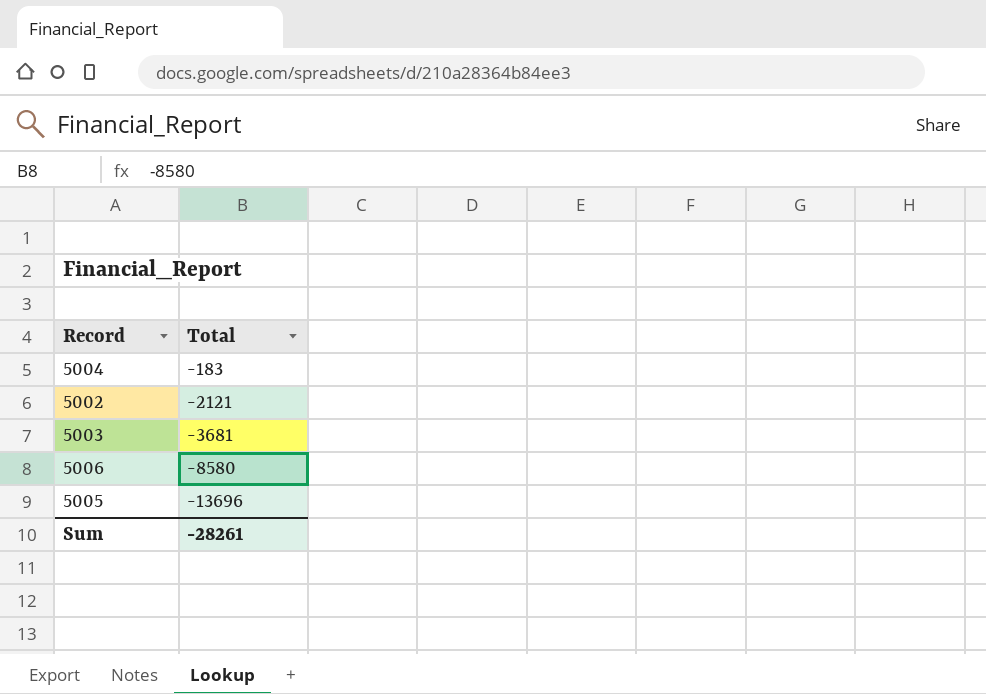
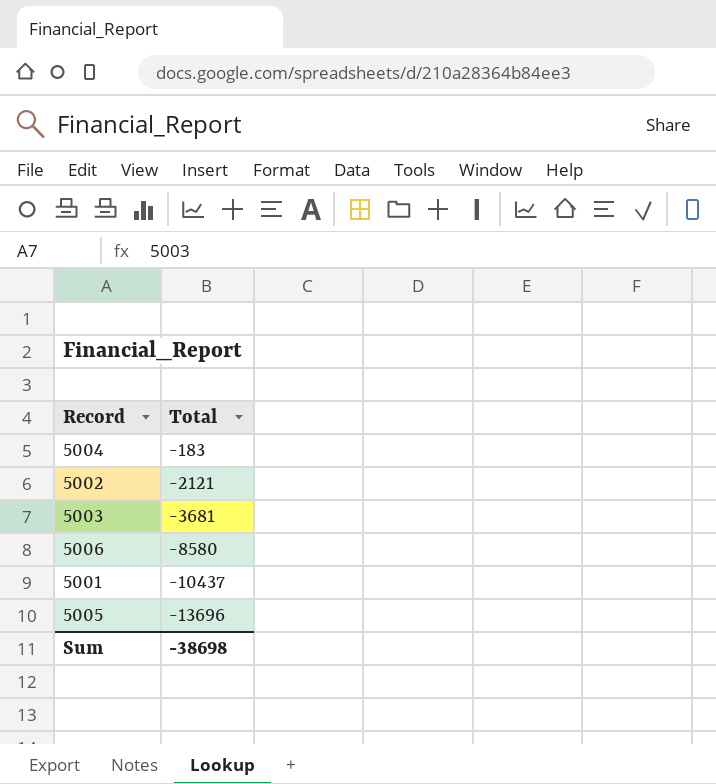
row 5001: none -> -10437
Sum | Total: -28261 -> -38698

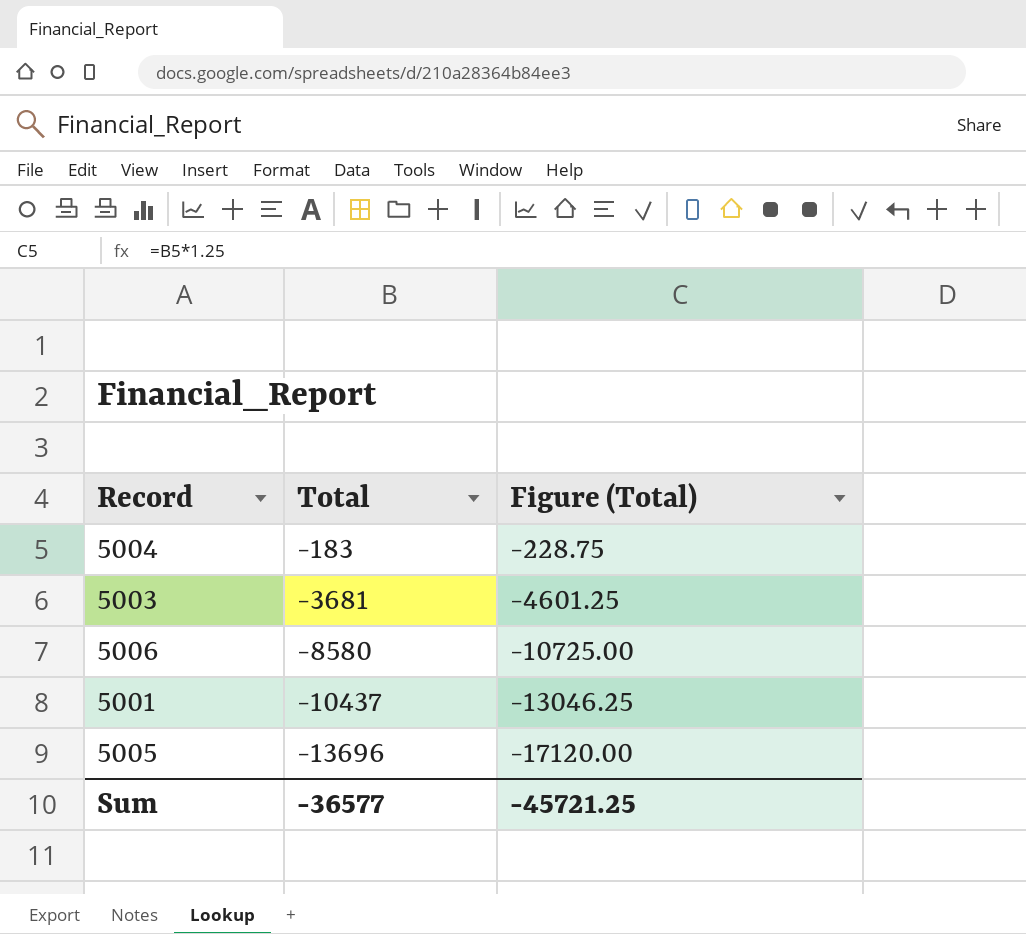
column Figure (Total) | formula: none -> [Total] * 1.25
row 5002: -2121 -> none
Sum | Total: -38698 -> -36577

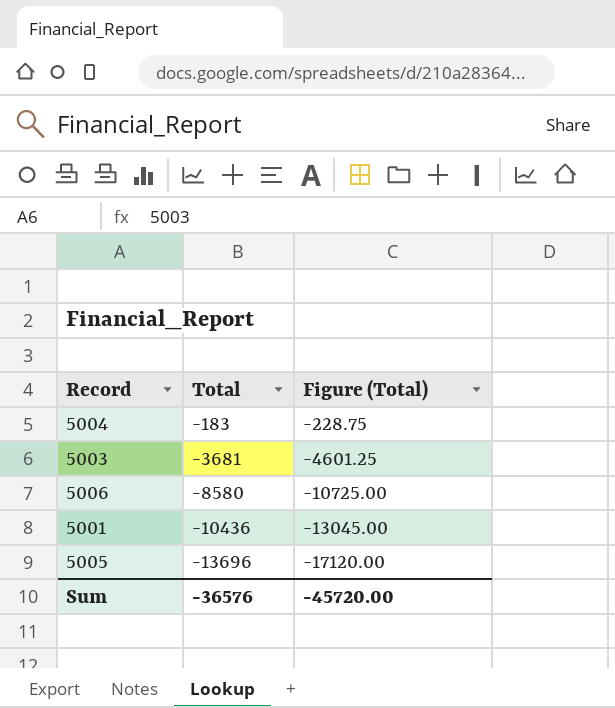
5001 | Total: -10437 -> -10436
5001 | Figure (Total): -13046.25 -> -13045.00
Sum | Total: -36577 -> -36576
Sum | Figure (Total): -45721.25 -> -45720.00

